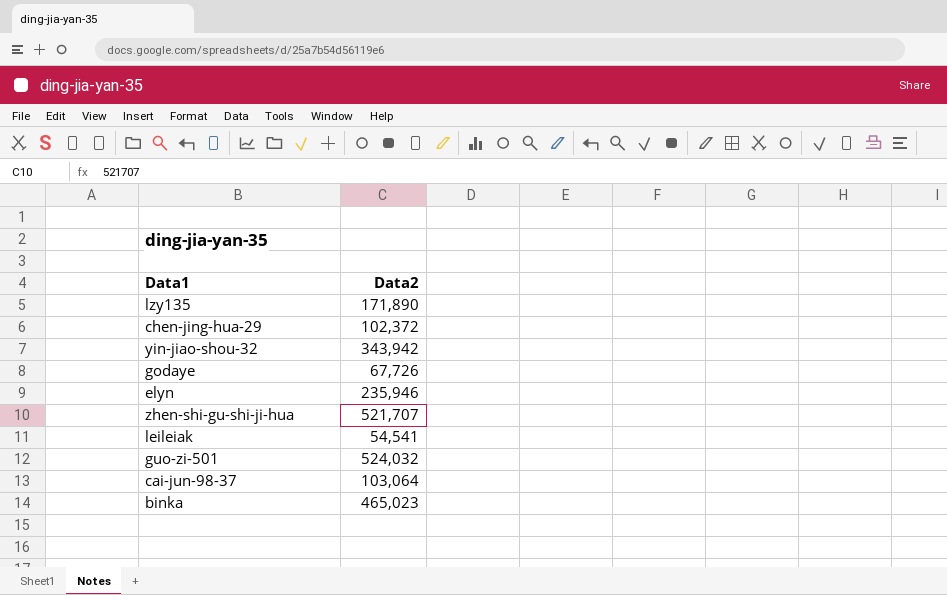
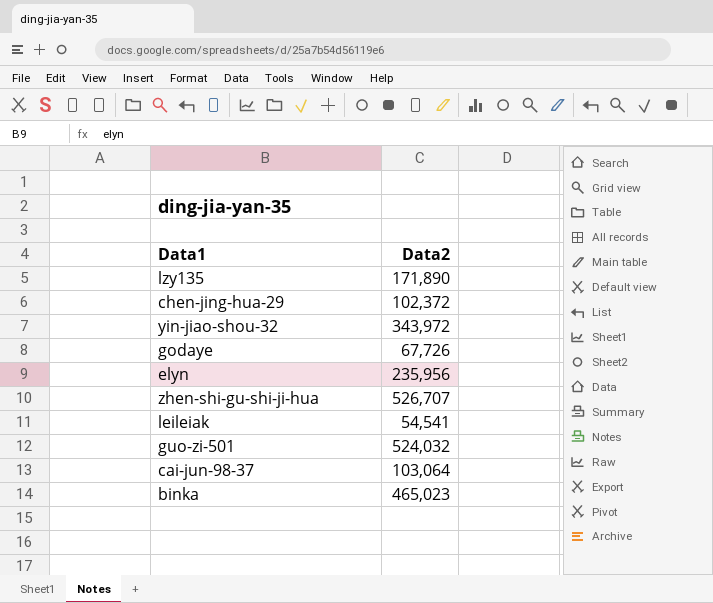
yin-jiao-shou-32 | Data2: 343,942 -> 343,972
elyn | Data2: 235,946 -> 235,956
zhen-shi-gu-shi-ji-hua | Data2: 521,707 -> 526,707

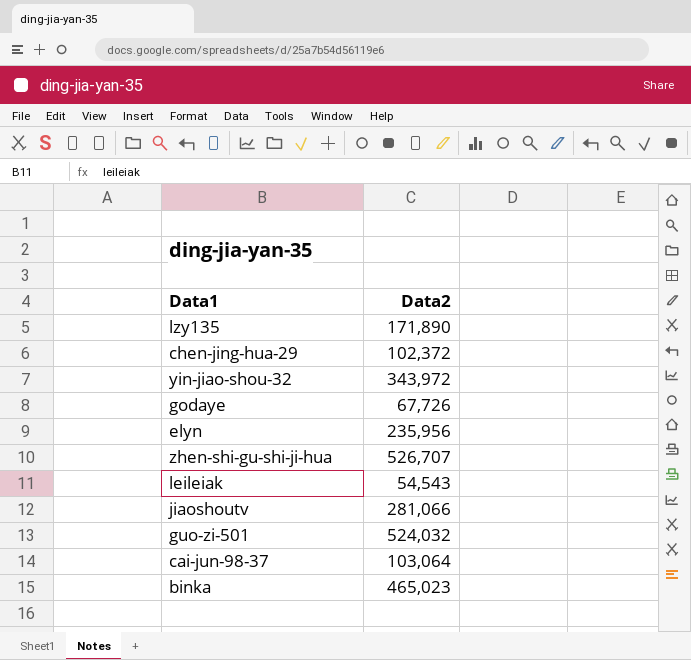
leileiak | Data2: 54,541 -> 54,543
row jiaoshoutv: none -> 281,066

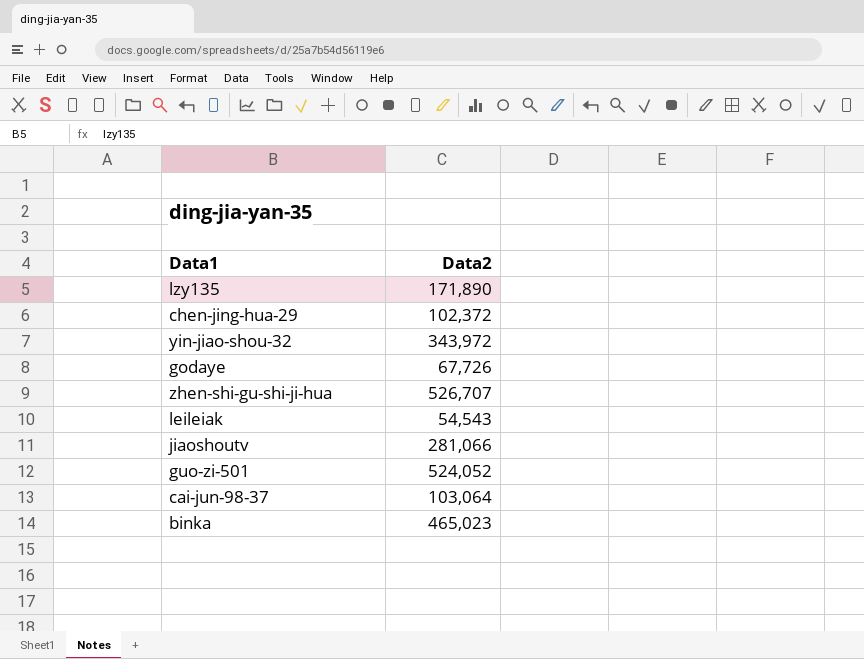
row elyn: 235,956 -> none
guo-zi-501 | Data2: 524,032 -> 524,052

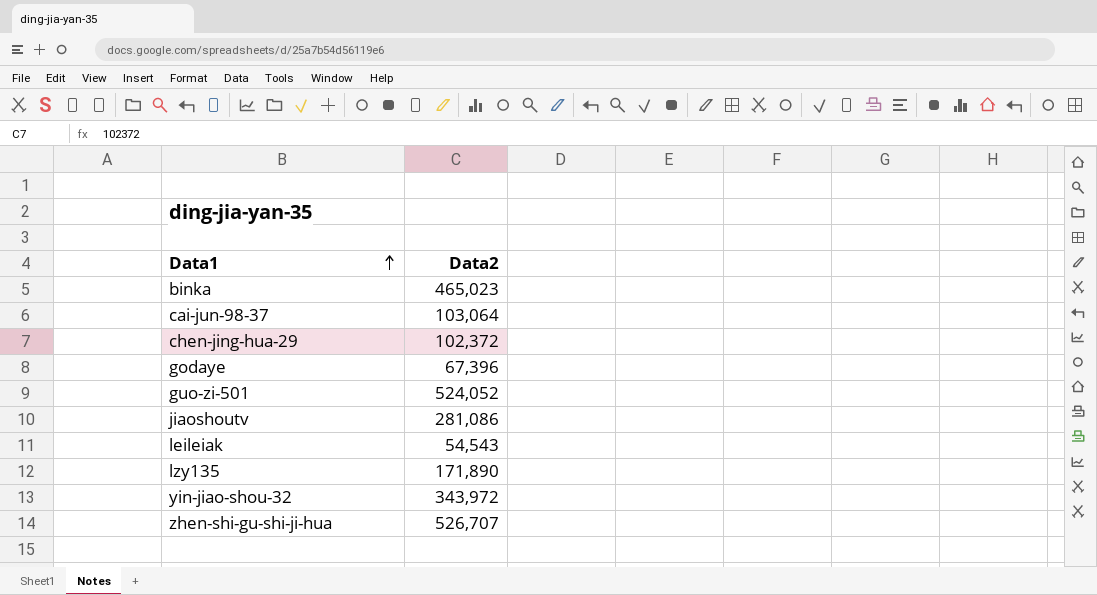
row order: none -> Data1 ascending
godaye | Data2: 67,726 -> 67,396
jiaoshoutv | Data2: 281,066 -> 281,086

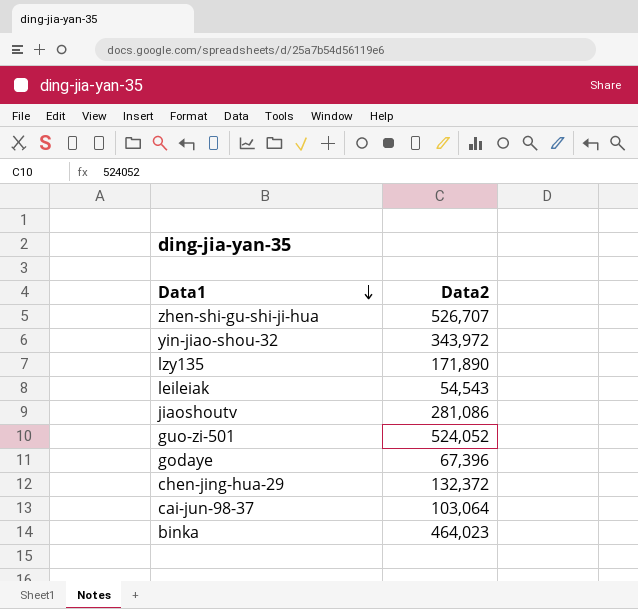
row order: Data1 ascending -> Data1 descending
chen-jing-hua-29 | Data2: 102,372 -> 132,372
binka | Data2: 465,023 -> 464,023

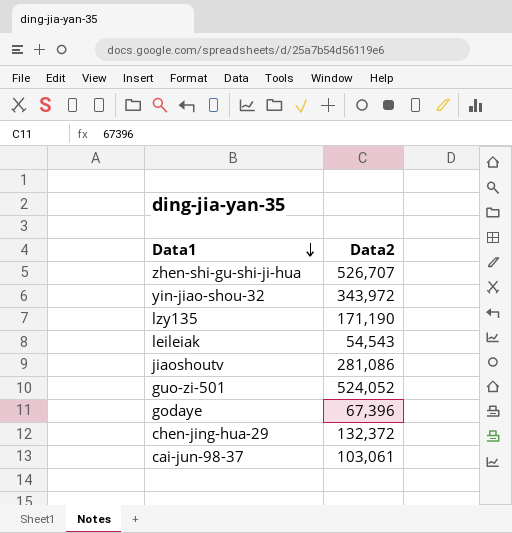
row binka: 464,023 -> none
lzy135 | Data2: 171,890 -> 171,190
cai-jun-98-37 | Data2: 103,064 -> 103,061

